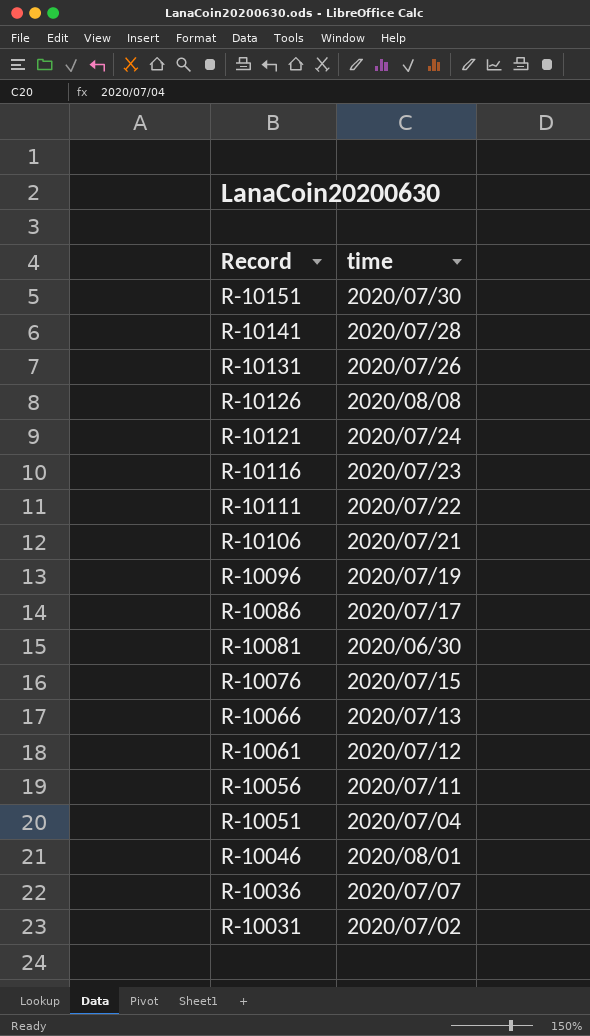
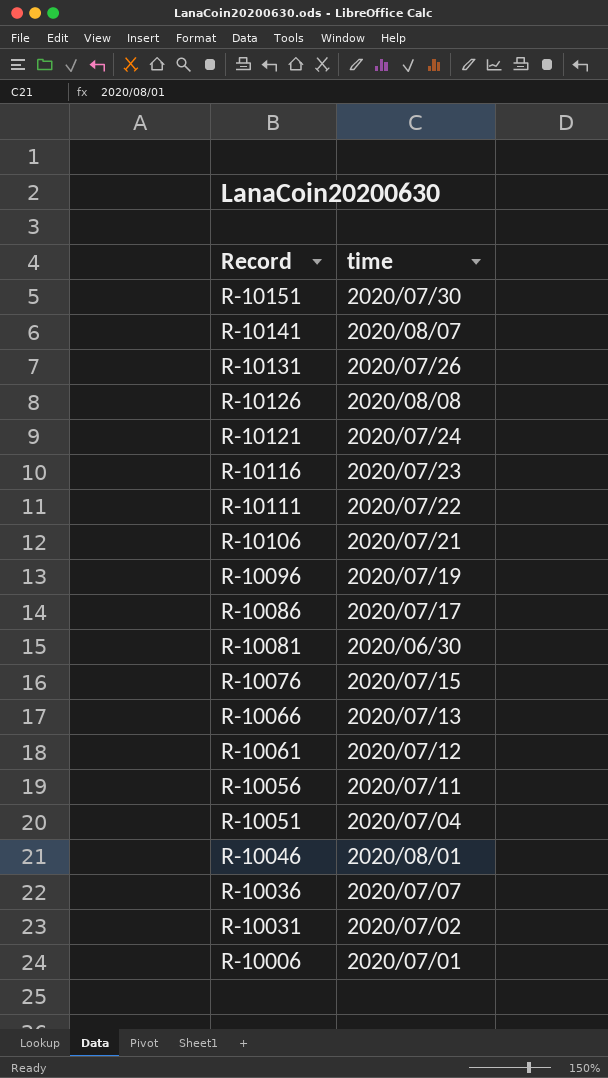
R-10141 | time: 2020/07/28 -> 2020/08/07
row R-10006: none -> 2020/07/01

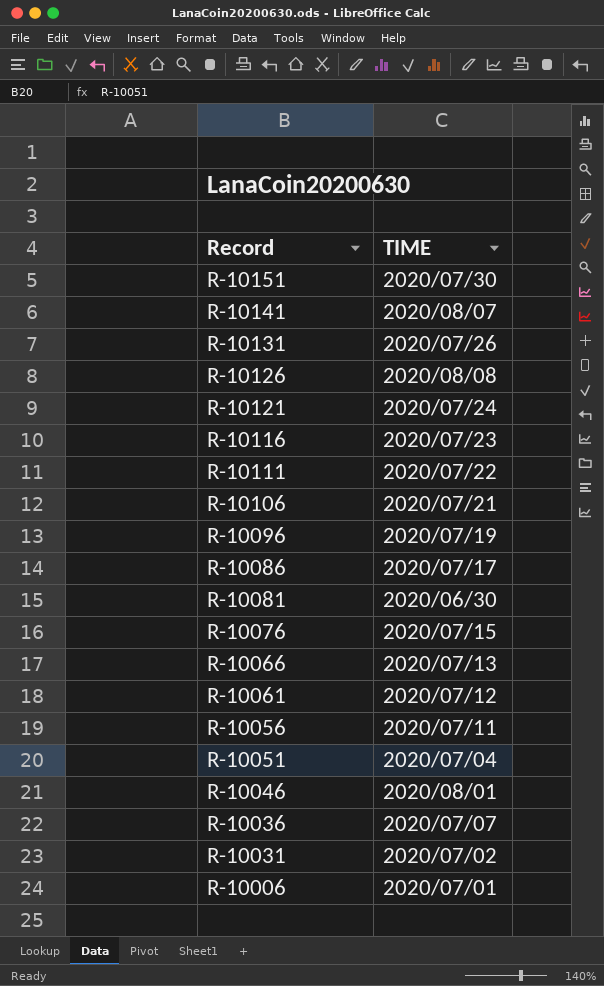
column name: time -> TIME

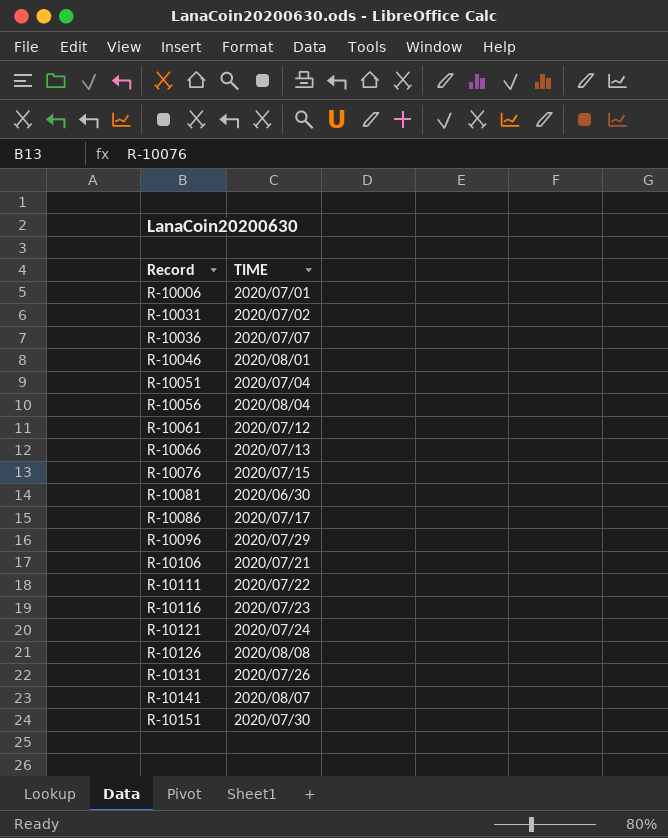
row order: Record descending -> Record ascending
R-10056 | TIME: 2020/07/11 -> 2020/08/04
R-10096 | TIME: 2020/07/19 -> 2020/07/29

